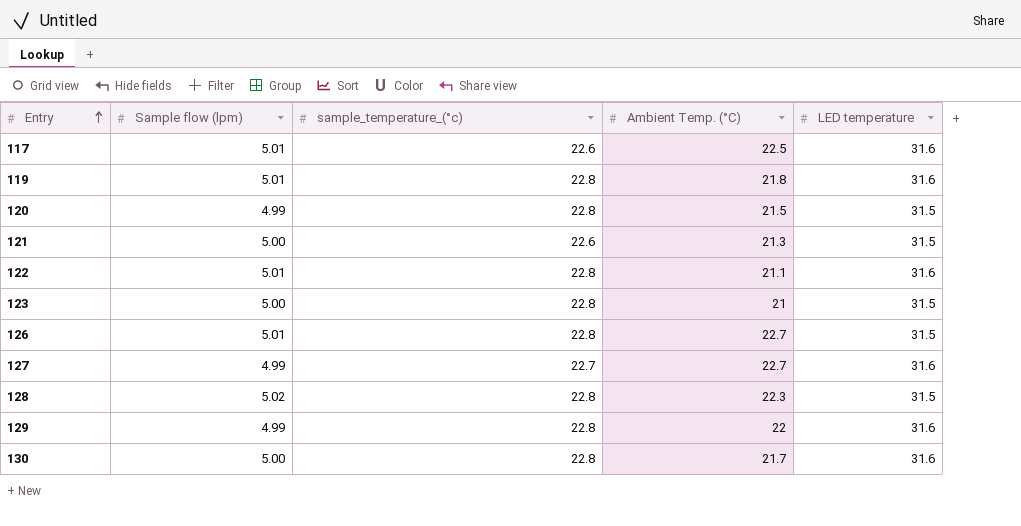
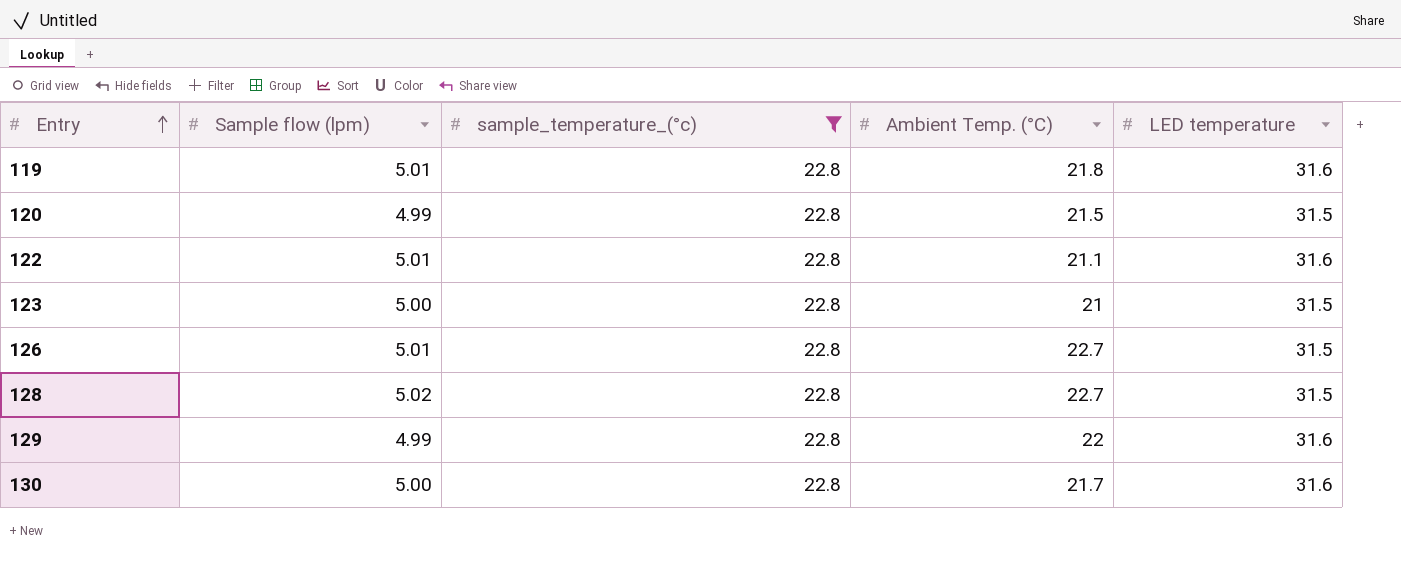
filter: none -> sample_temperature_(°c) = 22.8
128 | Ambient Temp. (°C): 22.3 -> 22.7

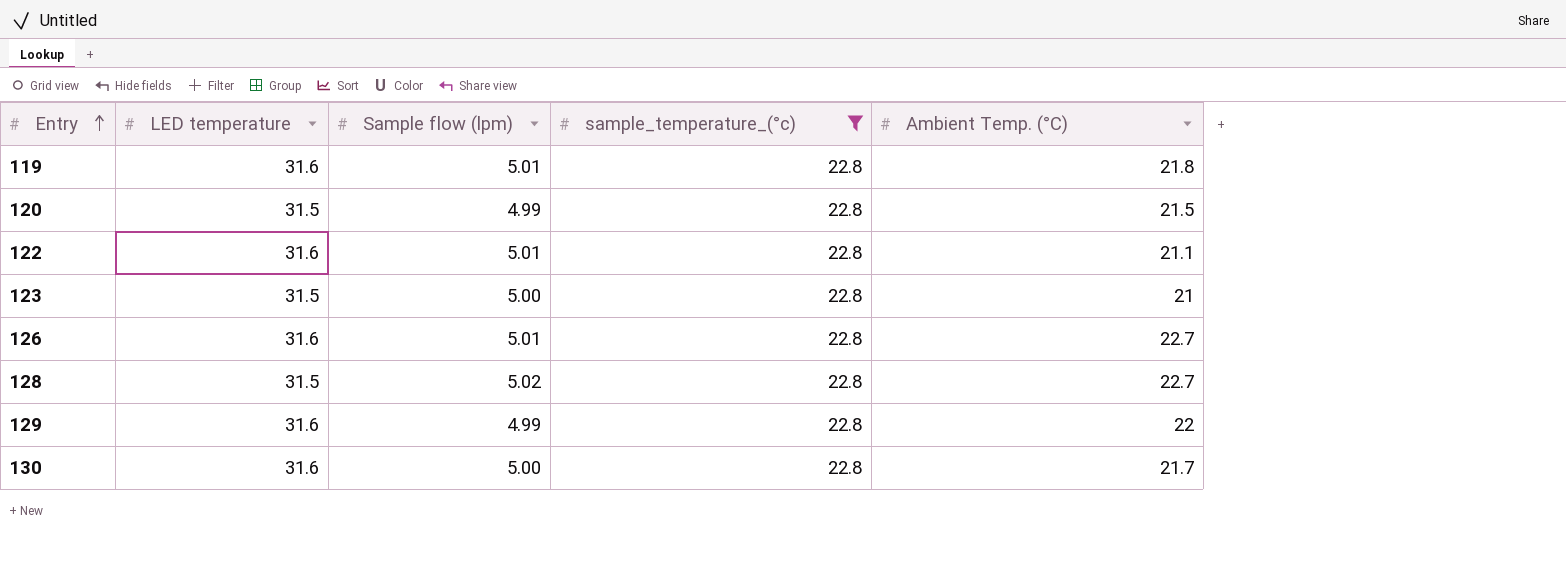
column LED temperature | position: 5 -> 2
126 | LED temperature: 31.5 -> 31.6

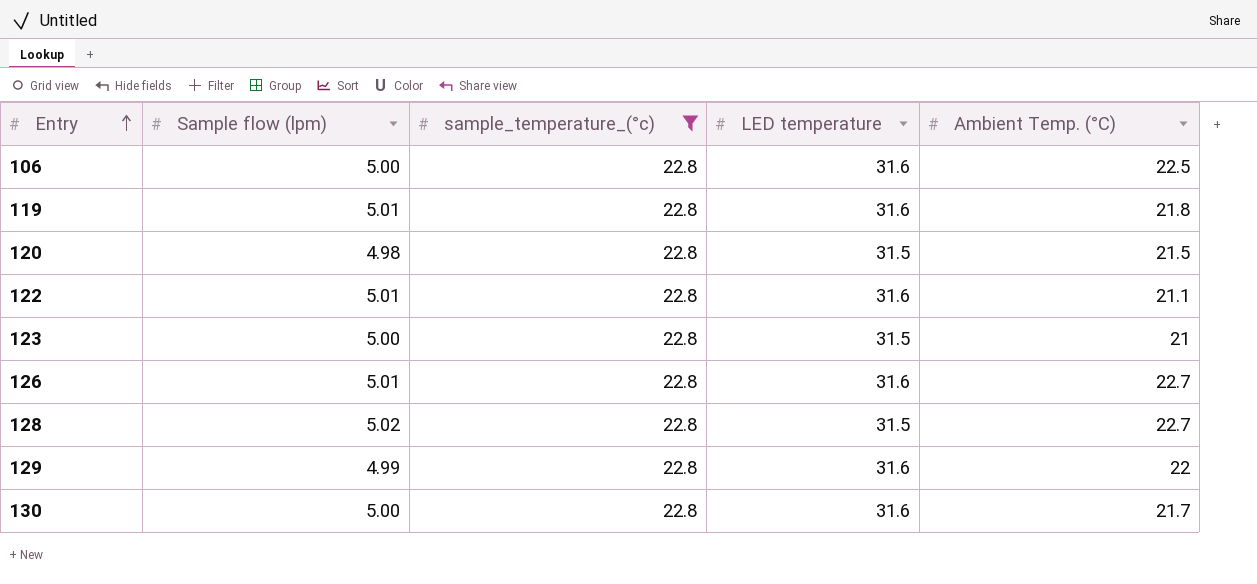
column LED temperature | position: 2 -> 4
row 106: none -> 5.00 | 22.8 | 31.6 | 22.5
120 | Sample flow (lpm): 4.99 -> 4.98

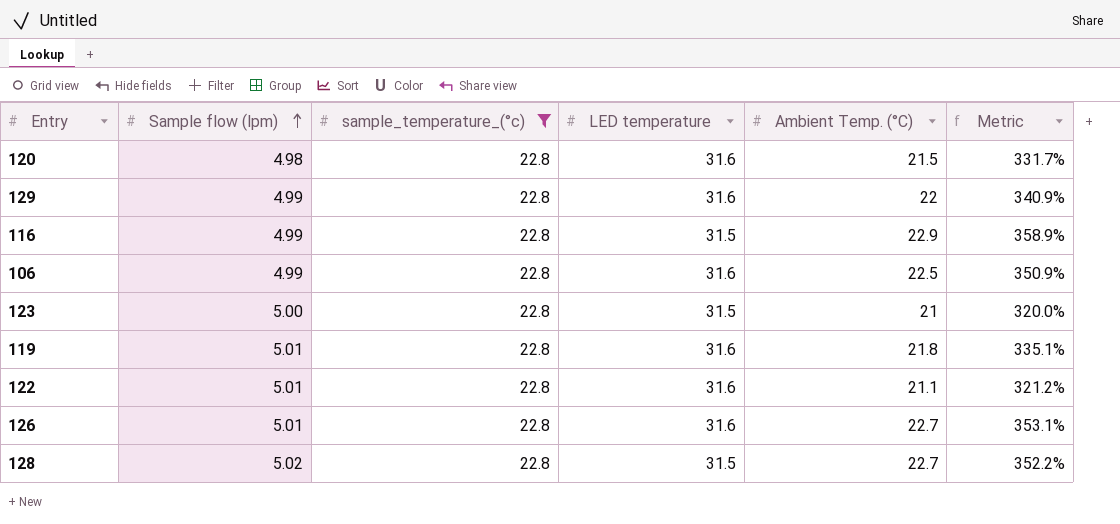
row order: Entry ascending -> Sample flow (lpm) ascending
column Metric | formula: none -> ([Ambient Temp. (°C)] - [Sample flow (lpm)]) / [Sample flow (lpm)]
row 130: 5.00 | 22.8 | 31.6 | 21.7 -> none
120 | LED temperature: 31.5 -> 31.6
row 116: none -> 4.99 | 22.8 | 31.5 | 22.9 | 358.9%
106 | Sample flow (lpm): 5.00 -> 4.99

